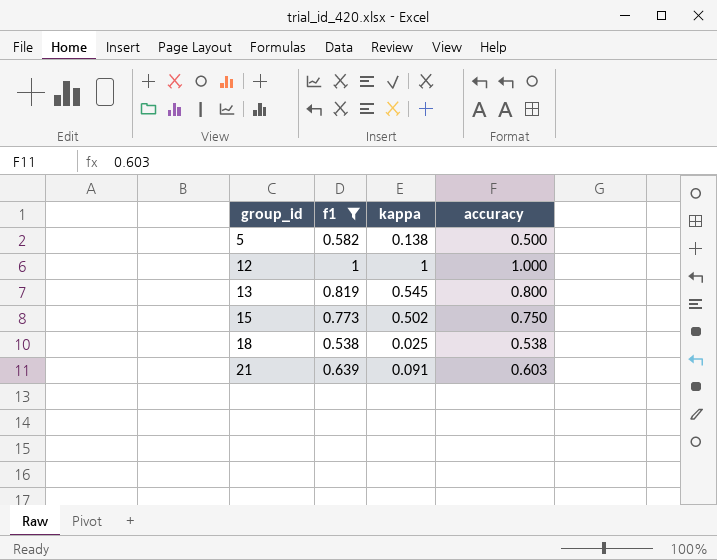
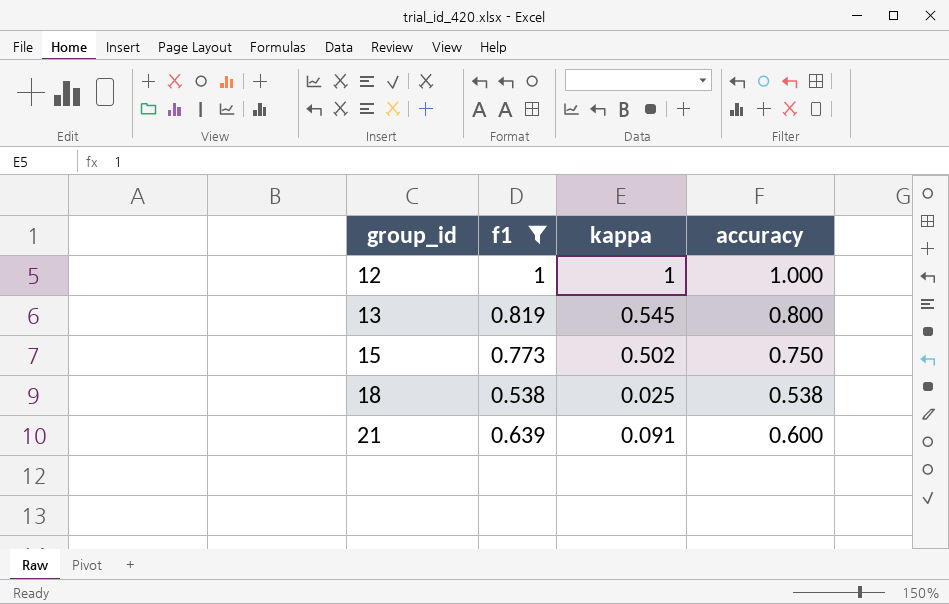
row 5: 0.582 | 0.138 | 0.500 -> none
21 | accuracy: 0.603 -> 0.600

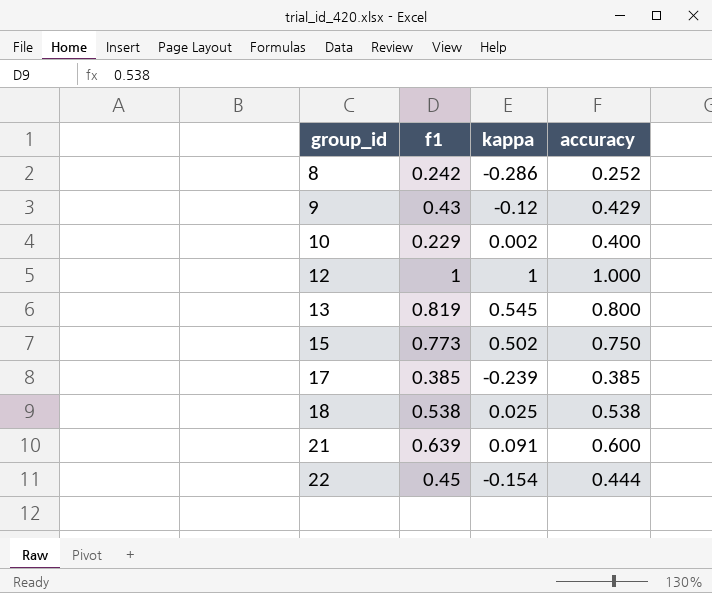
filter: f1 >= 0.538 -> none

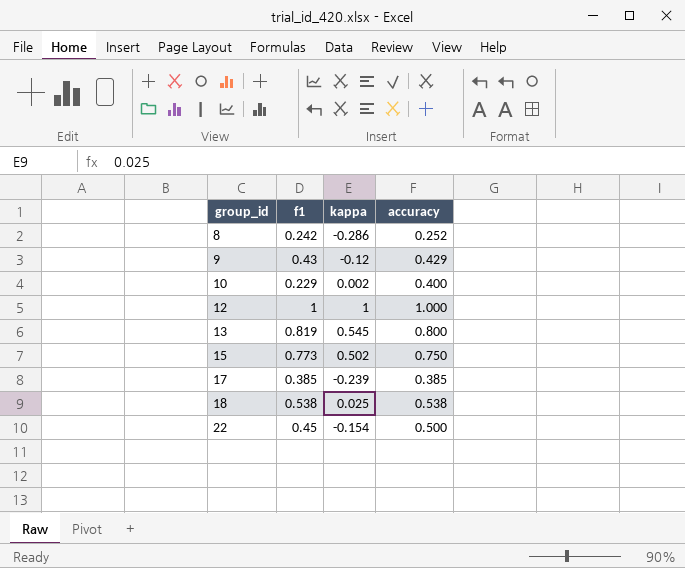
row 21: 0.639 | 0.091 | 0.600 -> none
22 | accuracy: 0.444 -> 0.500

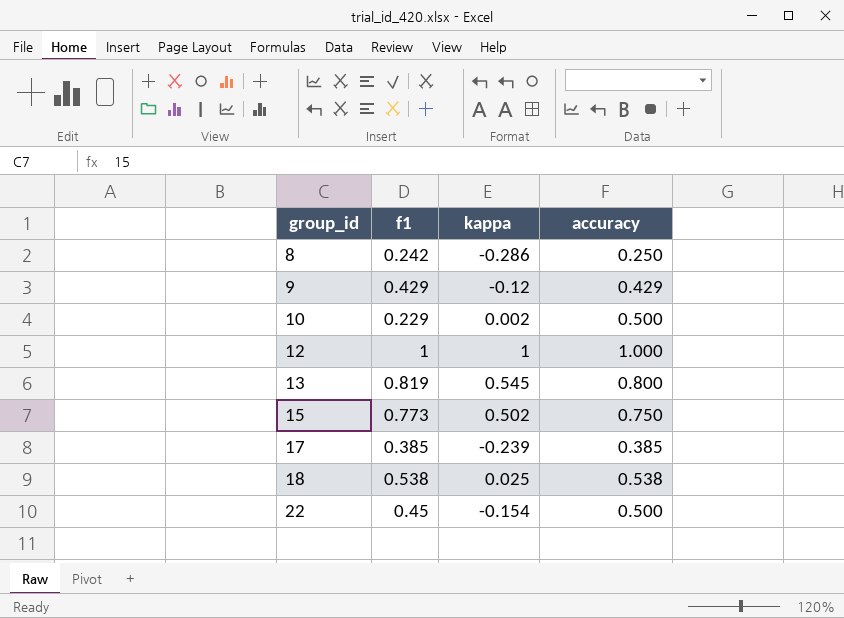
8 | accuracy: 0.252 -> 0.250
9 | f1: 0.43 -> 0.429
10 | accuracy: 0.400 -> 0.500

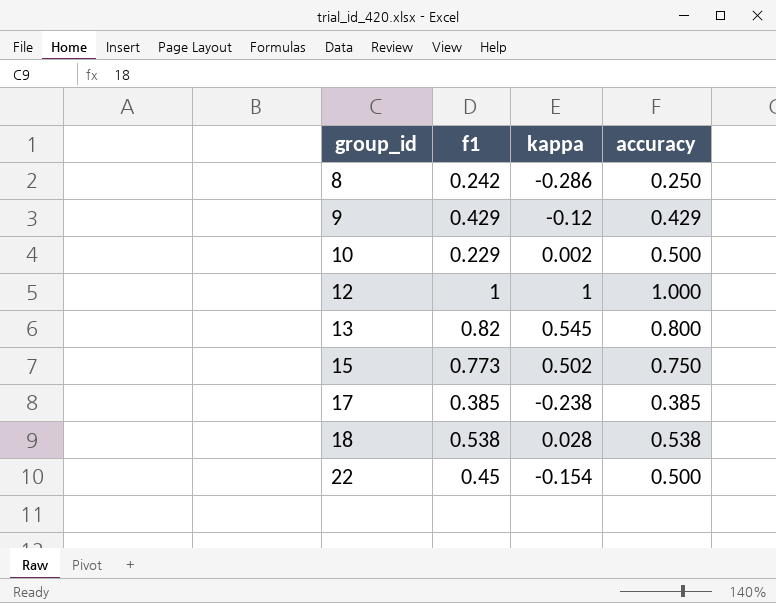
13 | f1: 0.819 -> 0.82
17 | kappa: -0.239 -> -0.238
18 | kappa: 0.025 -> 0.028

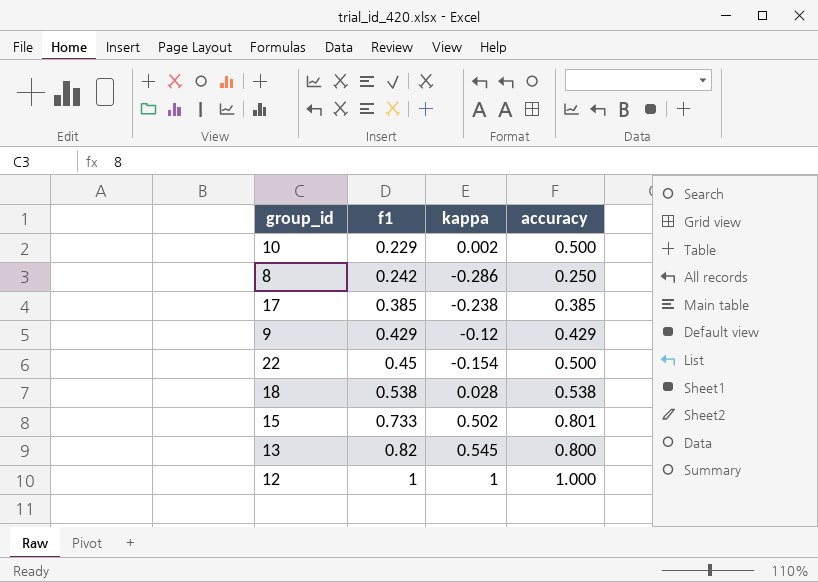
row order: group_id ascending -> f1 ascending
15 | f1: 0.773 -> 0.733
15 | accuracy: 0.750 -> 0.801

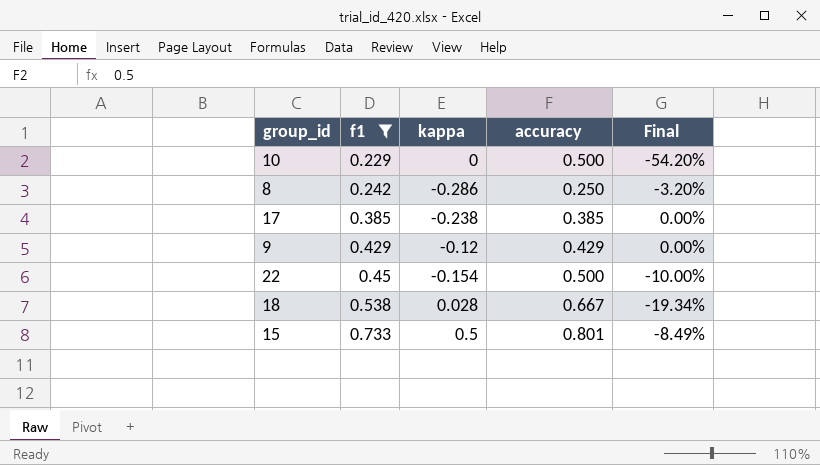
filter: none -> f1 <= 0.733
column Final | formula: none -> ([f1] - [accuracy]) / [accuracy]
10 | kappa: 0.002 -> 0
18 | accuracy: 0.538 -> 0.667
15 | kappa: 0.502 -> 0.5

